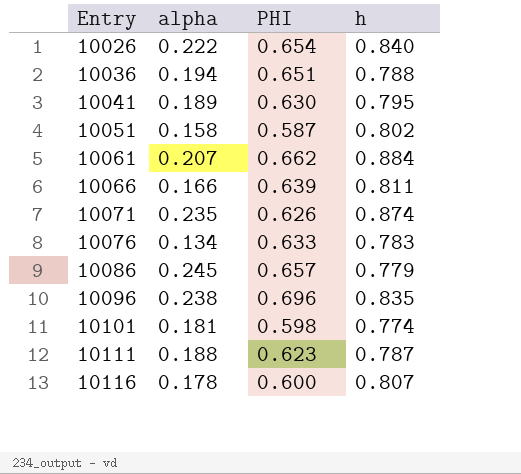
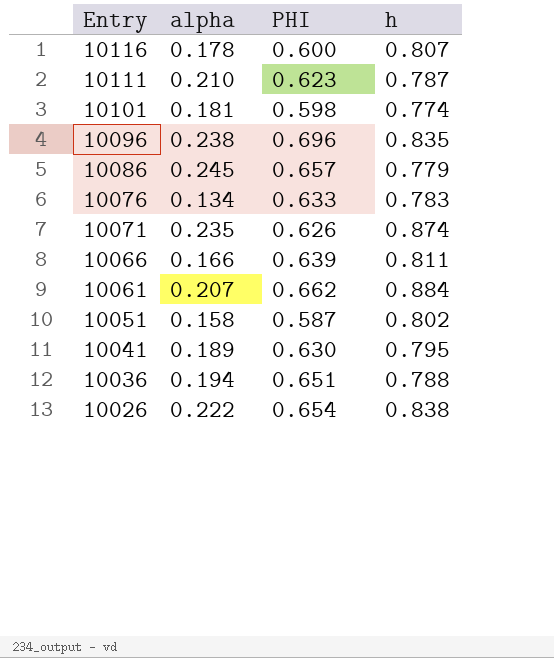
row order: Entry ascending -> Entry descending
10111 | alpha: 0.188 -> 0.210
10026 | h: 0.840 -> 0.838

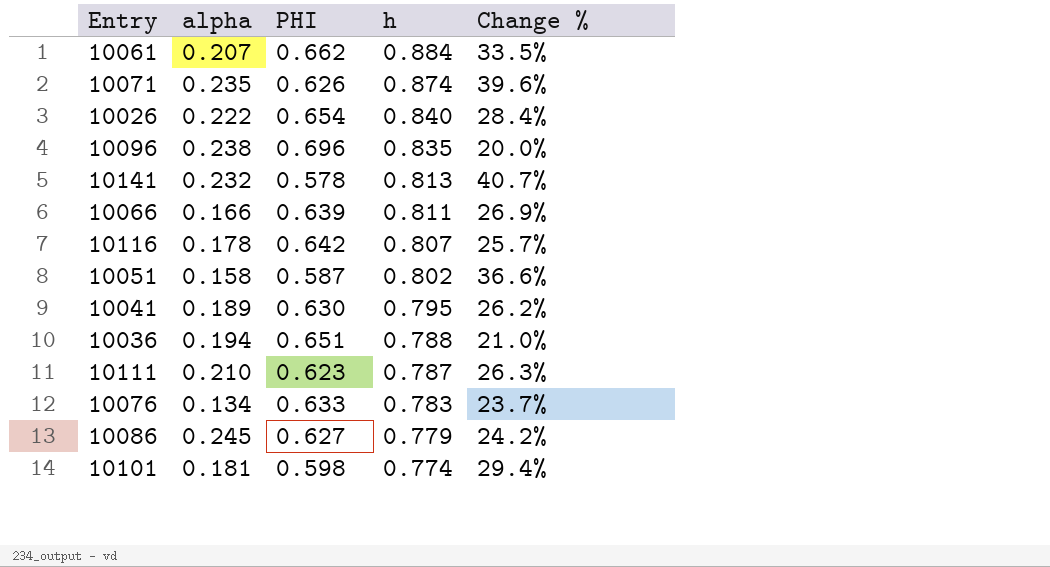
row order: Entry descending -> h descending
column Change % | formula: none -> ([h] - [PHI]) / [PHI]
10026 | h: 0.838 -> 0.840
row 10141: none -> 0.232 | 0.578 | 0.813 | 40.7%
10116 | PHI: 0.600 -> 0.642
10086 | PHI: 0.657 -> 0.627

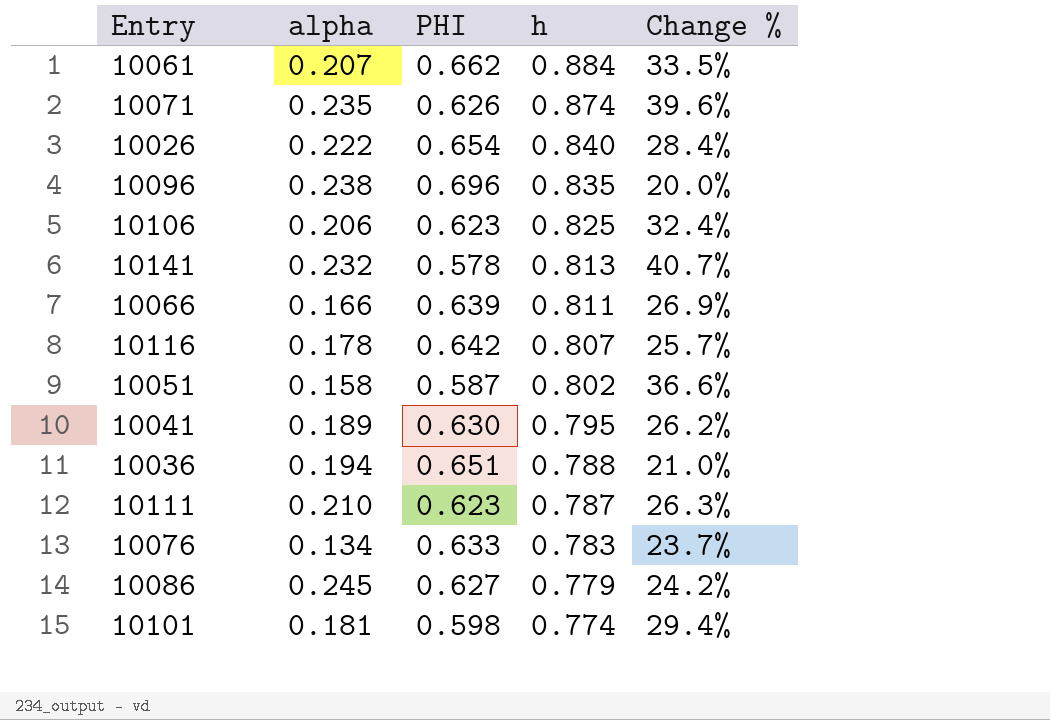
row 10106: none -> 0.206 | 0.623 | 0.825 | 32.4%

